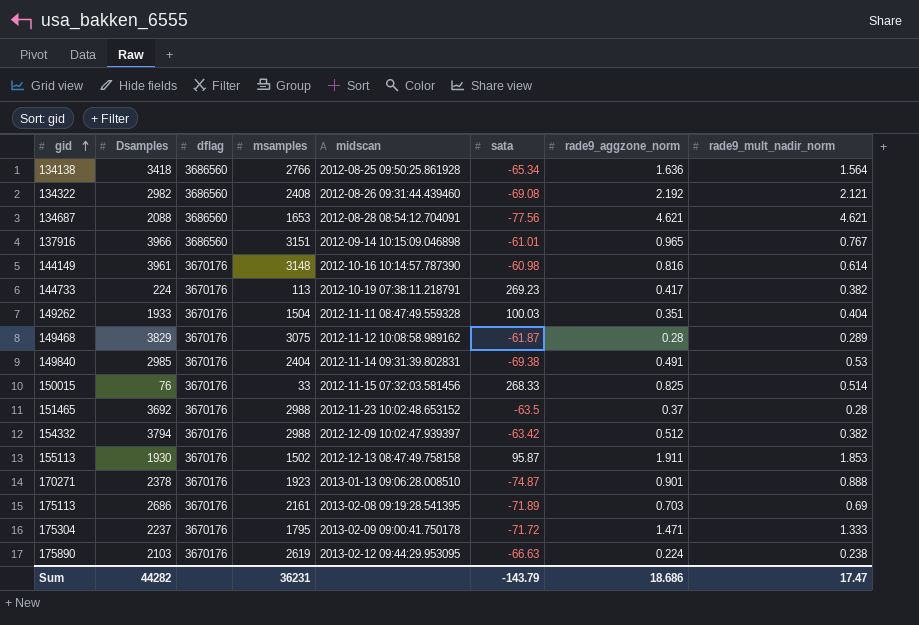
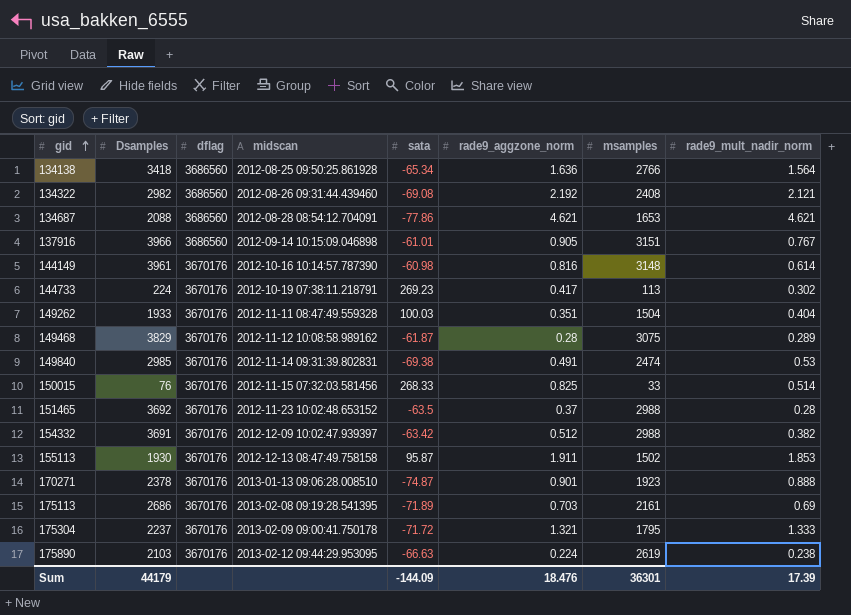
column msamples | position: 4 -> 7
134687 | sata: -77.56 -> -77.86
137916 | rade9_aggzone_norm: 0.965 -> 0.905
144733 | rade9_mult_nadir_norm: 0.382 -> 0.302
149840 | msamples: 2404 -> 2474
154332 | Dsamples: 3794 -> 3691
175304 | rade9_aggzone_norm: 1.471 -> 1.321
Sum | Dsamples: 44282 -> 44179
Sum | sata: -143.79 -> -144.09
Sum | rade9_aggzone_norm: 18.686 -> 18.476
Sum | msamples: 36231 -> 36301
Sum | rade9_mult_nadir_norm: 17.47 -> 17.39

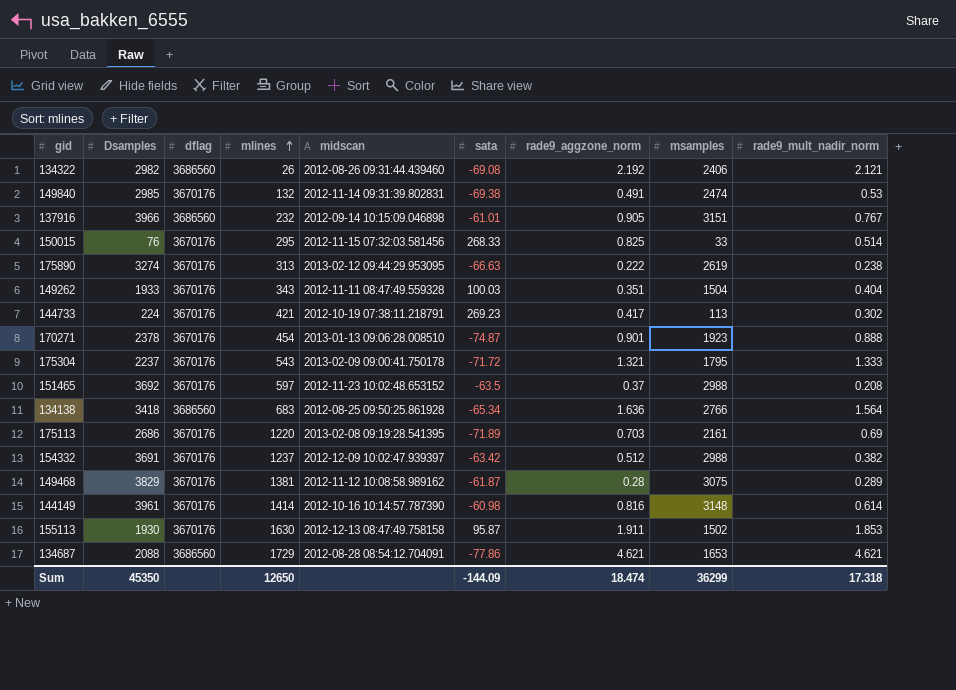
row order: gid ascending -> mlines ascending
column mlines | position: none -> 4
134322 | msamples: 2408 -> 2406
175890 | Dsamples: 2103 -> 3274
175890 | rade9_aggzone_norm: 0.224 -> 0.222
151465 | rade9_mult_nadir_norm: 0.28 -> 0.208
Sum | Dsamples: 44179 -> 45350
Sum | rade9_aggzone_norm: 18.476 -> 18.474
Sum | msamples: 36301 -> 36299
Sum | rade9_mult_nadir_norm: 17.39 -> 17.318

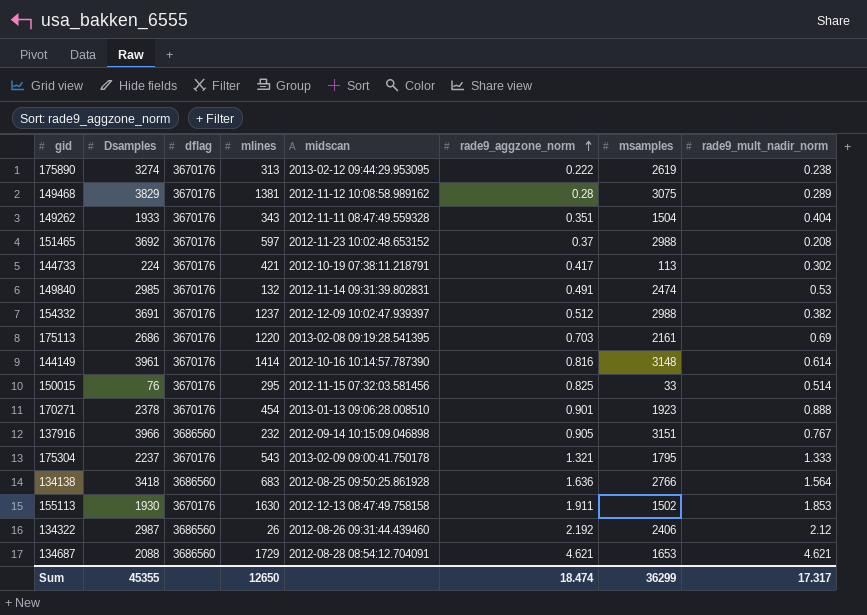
row order: mlines ascending -> rade9_aggzone_norm ascending
column sata | position: 6 -> none
134322 | Dsamples: 2982 -> 2987
134322 | rade9_mult_nadir_norm: 2.121 -> 2.12
Sum | Dsamples: 45350 -> 45355
Sum | rade9_mult_nadir_norm: 17.318 -> 17.317

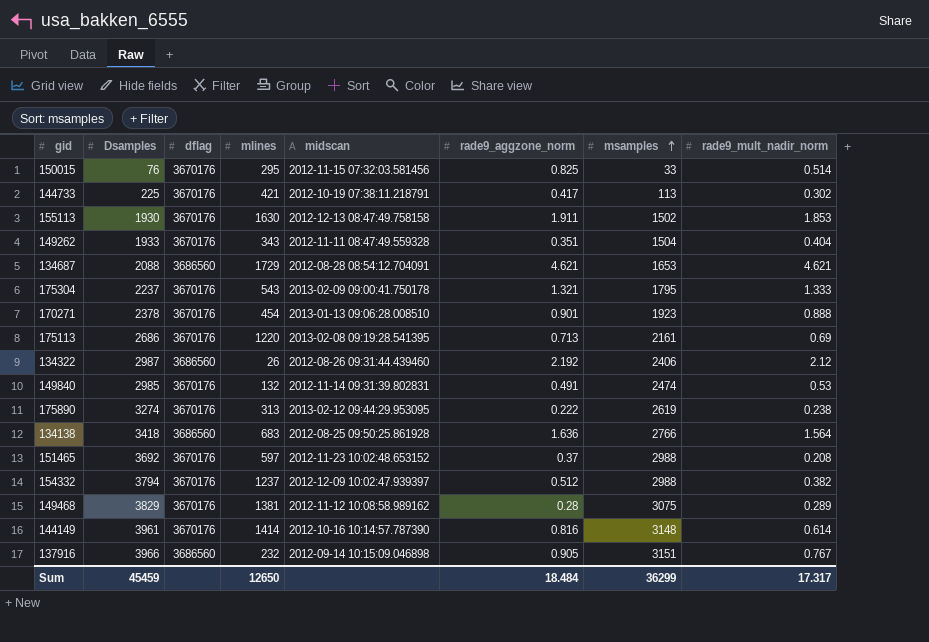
row order: rade9_aggzone_norm ascending -> msamples ascending
144733 | Dsamples: 224 -> 225
175113 | rade9_aggzone_norm: 0.703 -> 0.713
154332 | Dsamples: 3691 -> 3794
Sum | Dsamples: 45355 -> 45459
Sum | rade9_aggzone_norm: 18.474 -> 18.484

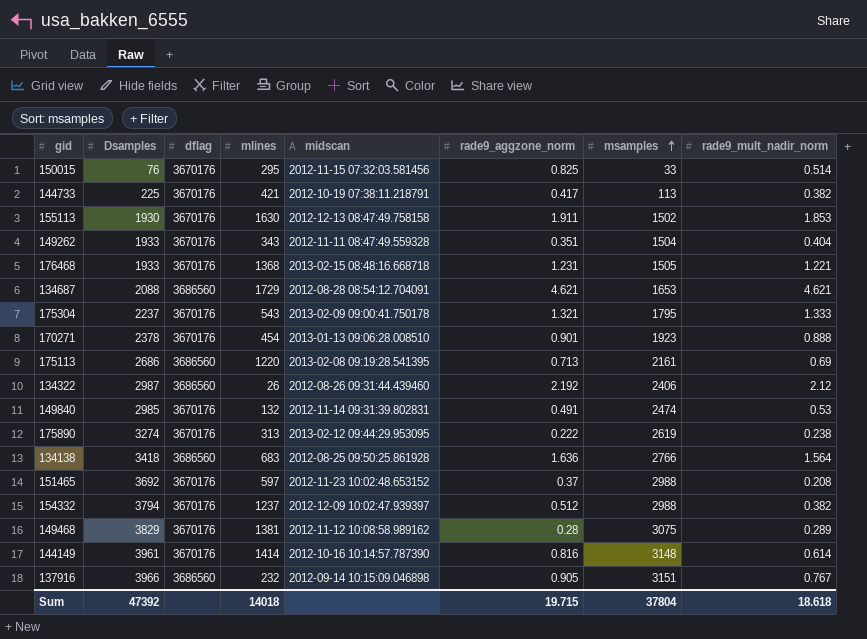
144733 | rade9_mult_nadir_norm: 0.302 -> 0.382
row 176468: none -> 1933 | 3670176 | 1368 | 2013-02-15 08:48:16.668718 | 1.231 | 1505 | 1.221
175113 | dflag: 3670176 -> 3686560
Sum | Dsamples: 45459 -> 47392
Sum | mlines: 12650 -> 14018
Sum | rade9_aggzone_norm: 18.484 -> 19.715
Sum | msamples: 36299 -> 37804
Sum | rade9_mult_nadir_norm: 17.317 -> 18.618

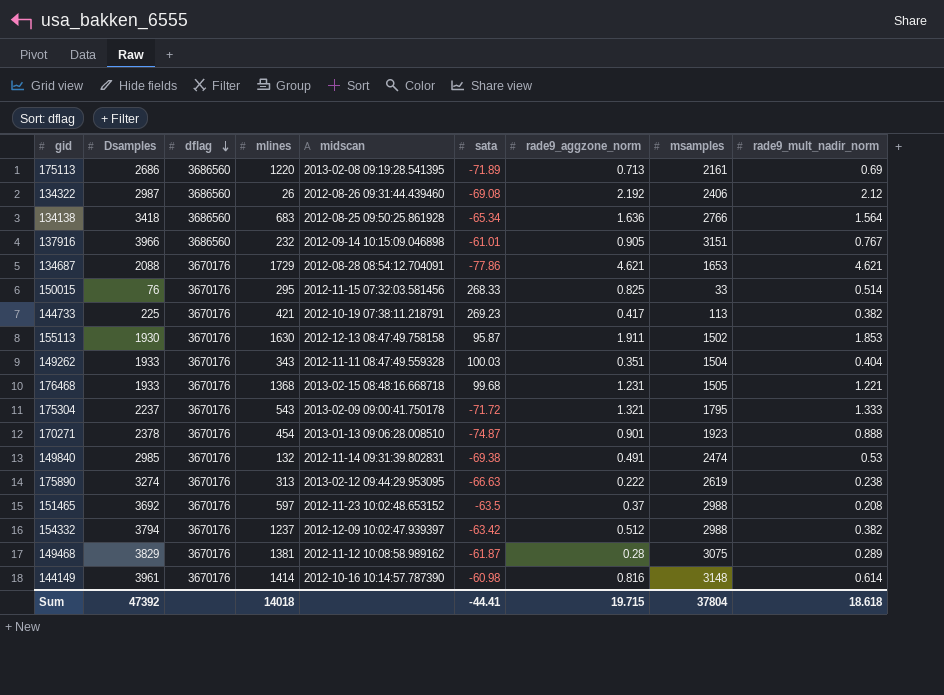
row order: msamples ascending -> dflag descending
column sata | position: none -> 6
134687 | dflag: 3686560 -> 3670176

